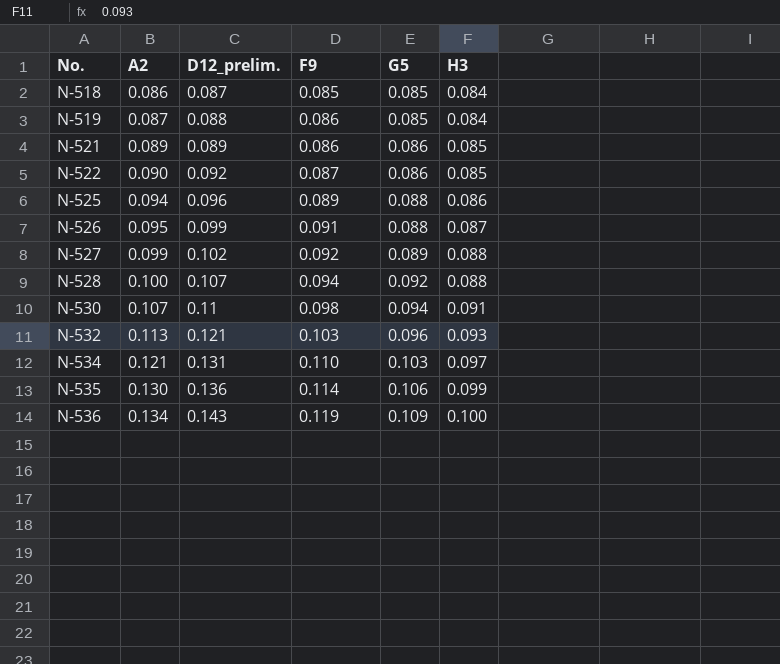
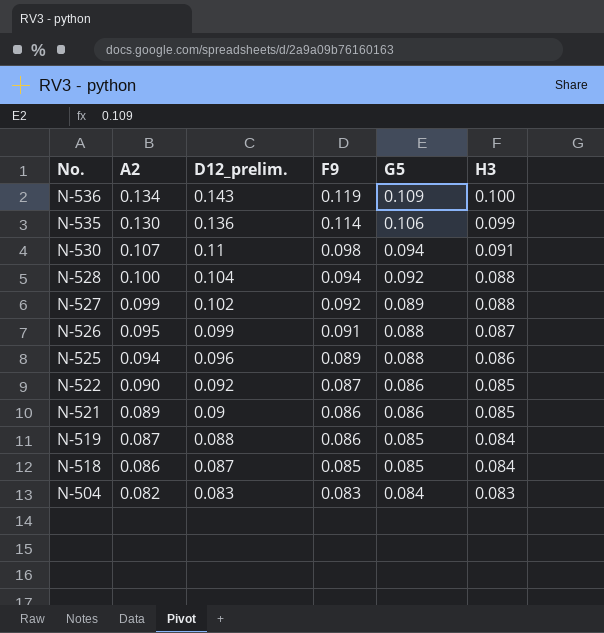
row order: No. ascending -> No. descending
row N-532: 0.113 | 0.121 | 0.103 | 0.096 | 0.093 -> none
row N-534: 0.121 | 0.131 | 0.110 | 0.103 | 0.097 -> none
N-528 | D12_prelim.: 0.107 -> 0.104
N-521 | D12_prelim.: 0.089 -> 0.09
row N-504: none -> 0.082 | 0.083 | 0.083 | 0.084 | 0.083

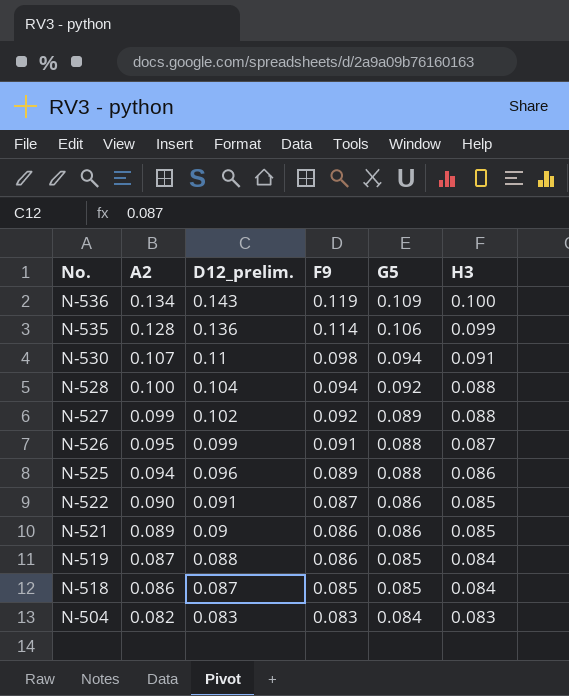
N-535 | A2: 0.130 -> 0.128
N-522 | D12_prelim.: 0.092 -> 0.091

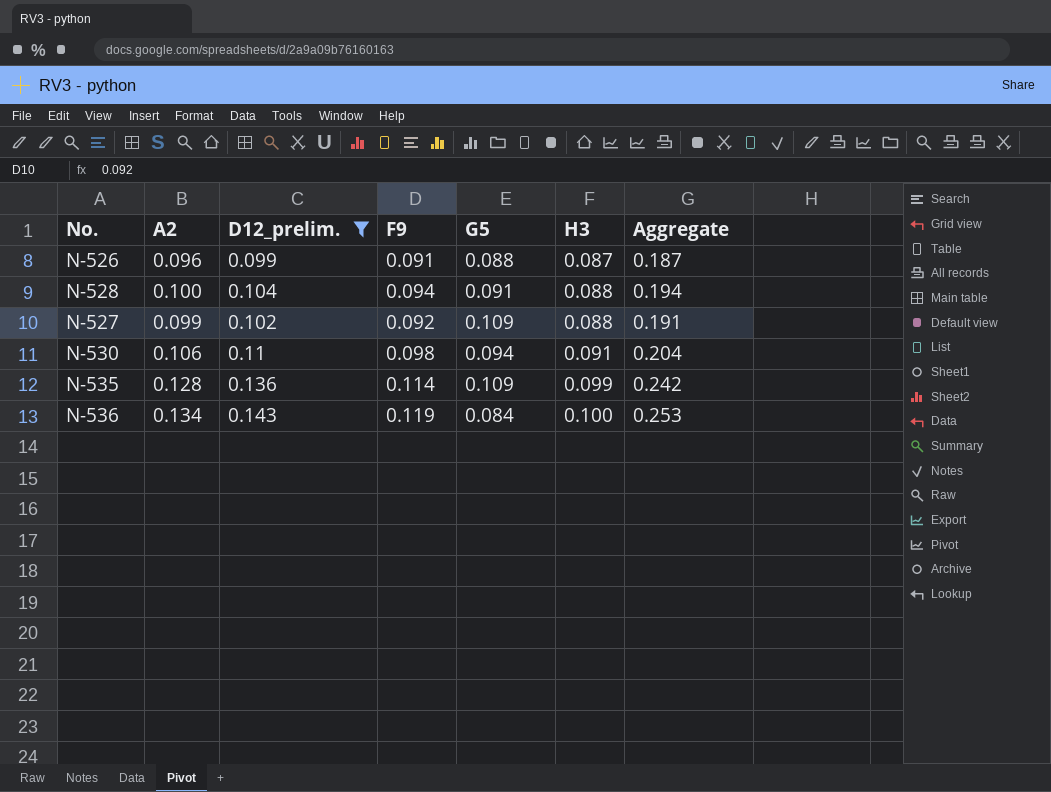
filter: none -> D12_prelim. >= 0.099
row order: No. descending -> H3 ascending
column Aggregate | formula: none -> [A2] + [F9]
N-526 | A2: 0.095 -> 0.096
N-528 | G5: 0.092 -> 0.091
N-527 | G5: 0.089 -> 0.109
N-530 | A2: 0.107 -> 0.106
N-535 | G5: 0.106 -> 0.109
N-536 | G5: 0.109 -> 0.084

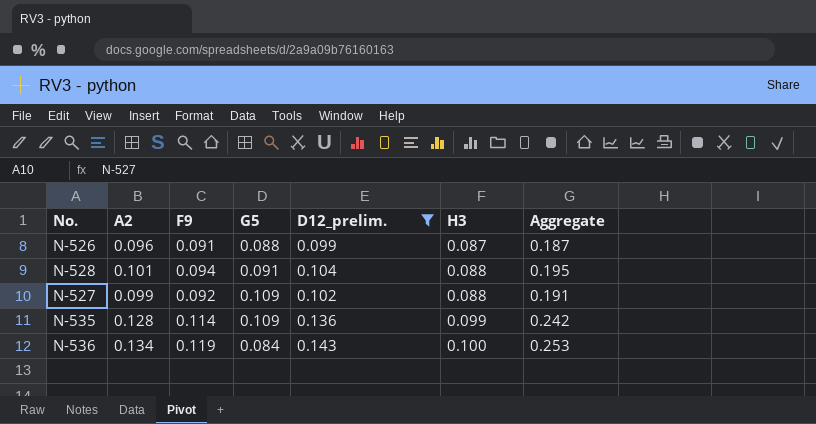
column D12_prelim. | position: 3 -> 5
row N-530: 0.106 | 0.11 | 0.098 | 0.094 | 0.091 | 0.204 -> none
N-528 | A2: 0.100 -> 0.101
N-528 | Aggregate: 0.194 -> 0.195

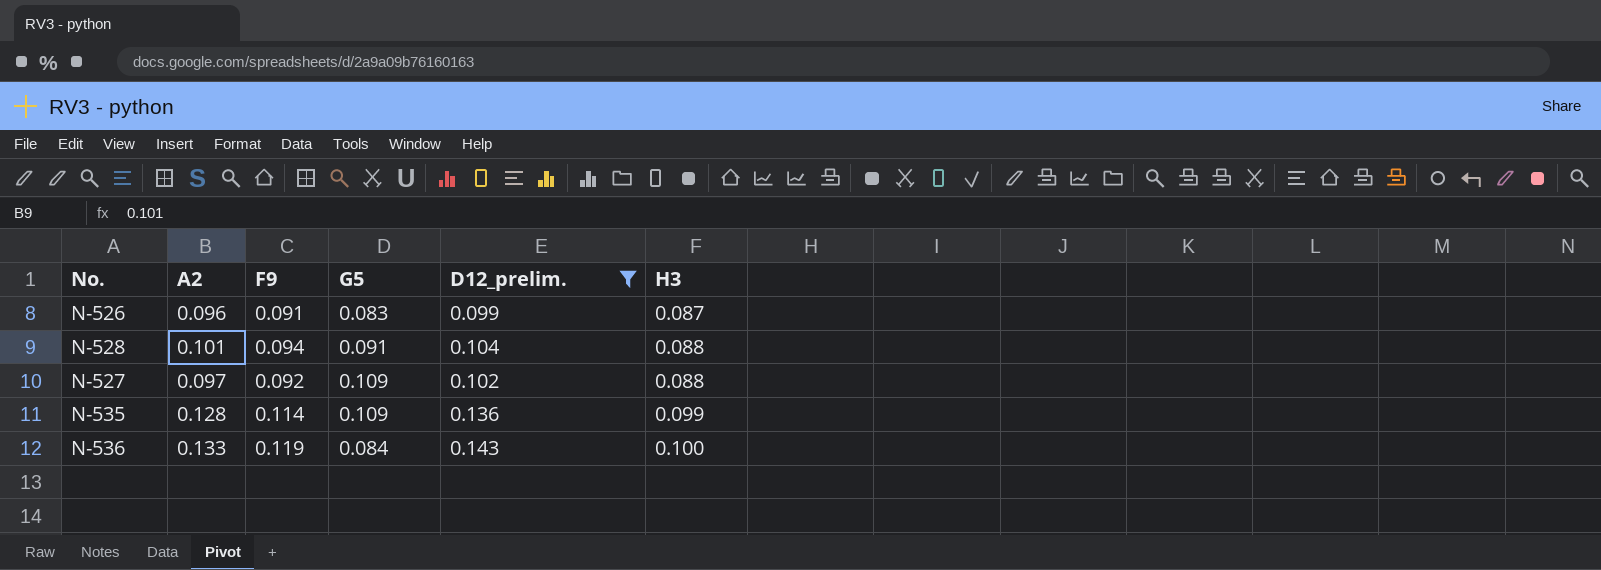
column Aggregate | formula: [A2] + [F9] -> none
N-526 | G5: 0.088 -> 0.083
N-527 | A2: 0.099 -> 0.097
N-536 | A2: 0.134 -> 0.133

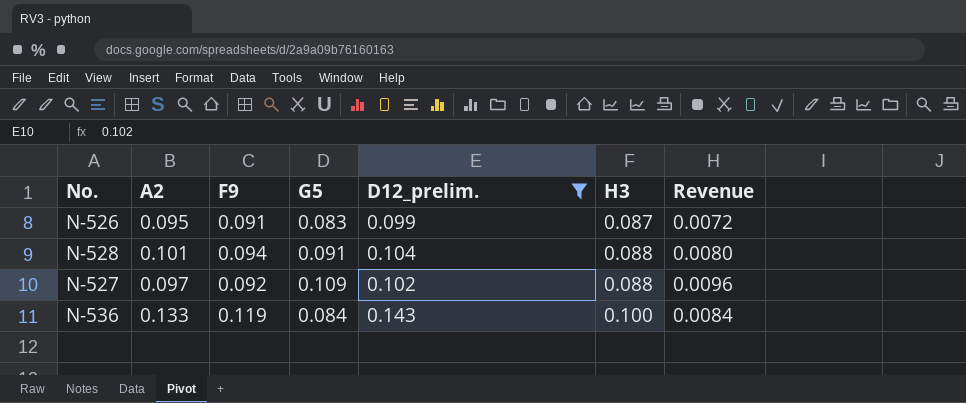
column Revenue | formula: none -> [G5] * [H3]
row N-535: 0.128 | 0.114 | 0.109 | 0.136 | 0.099 -> none
N-526 | A2: 0.096 -> 0.095

